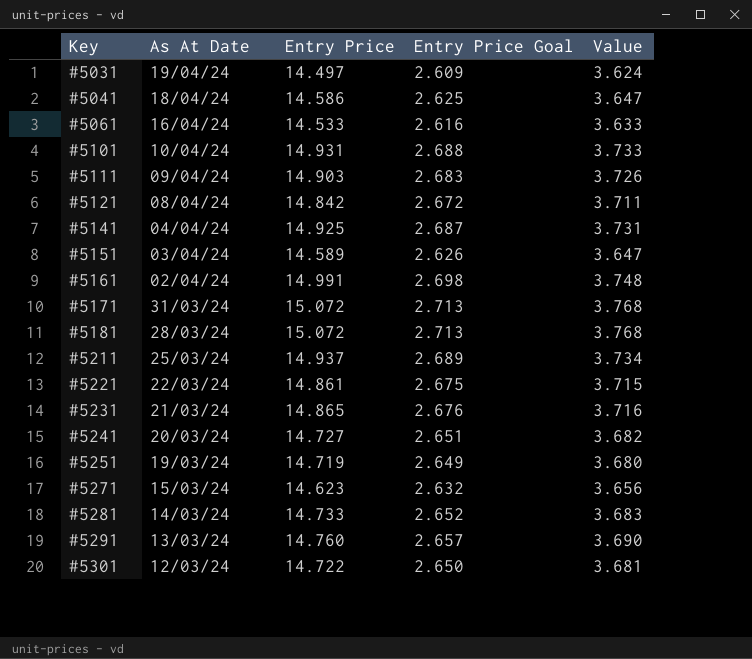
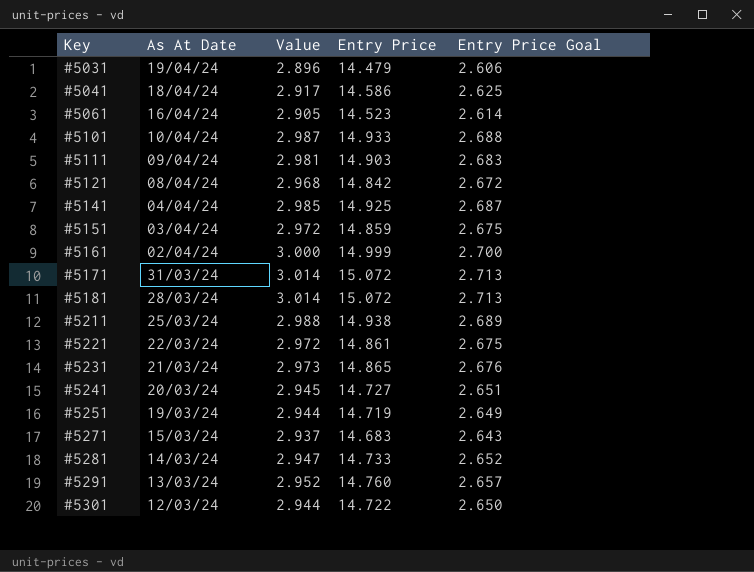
column Value | formula: [Entry Price] * 0.25 -> [Entry Price] * 0.2
column Value | position: 5 -> 3
#5031 | Entry Price: 14.497 -> 14.479
#5031 | Entry Price Goal: 2.609 -> 2.606
#5061 | Entry Price: 14.533 -> 14.523
#5061 | Entry Price Goal: 2.616 -> 2.614
#5101 | Entry Price: 14.931 -> 14.933
#5151 | Entry Price: 14.589 -> 14.859
#5151 | Entry Price Goal: 2.626 -> 2.675
#5161 | Entry Price: 14.991 -> 14.999
#5161 | Entry Price Goal: 2.698 -> 2.700
#5211 | Entry Price: 14.937 -> 14.938
#5271 | Entry Price: 14.623 -> 14.683
#5271 | Entry Price Goal: 2.632 -> 2.643

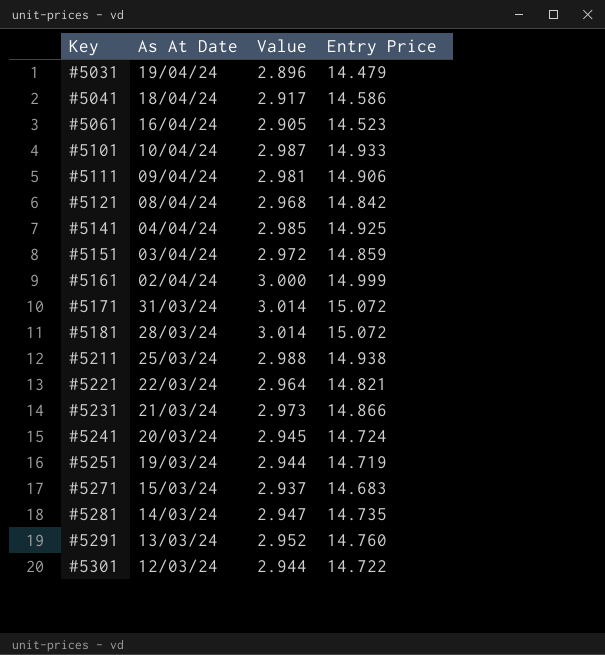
column Entry Price Goal | formula: [Entry Price] * 0.18 -> none
#5111 | Entry Price: 14.903 -> 14.906
#5221 | Value: 2.972 -> 2.964
#5221 | Entry Price: 14.861 -> 14.821
#5231 | Entry Price: 14.865 -> 14.866
#5241 | Entry Price: 14.727 -> 14.724
#5281 | Entry Price: 14.733 -> 14.735

